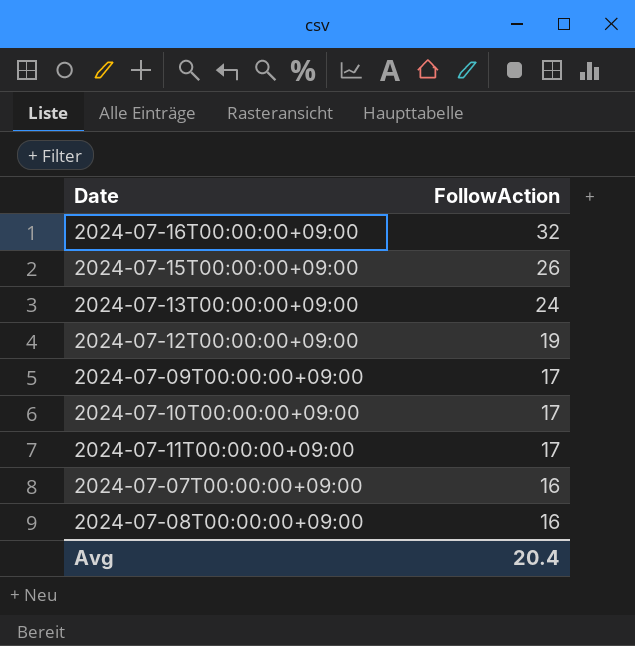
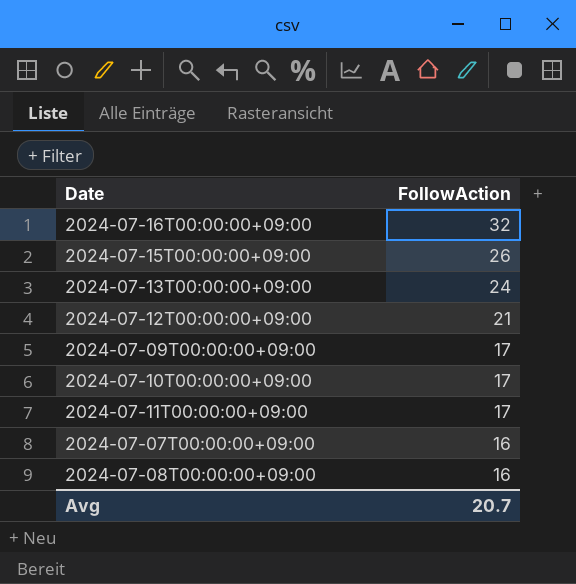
2024-07-12T00:00:00+09:00 | FollowAction: 19 -> 21
Avg | FollowAction: 20.4 -> 20.7

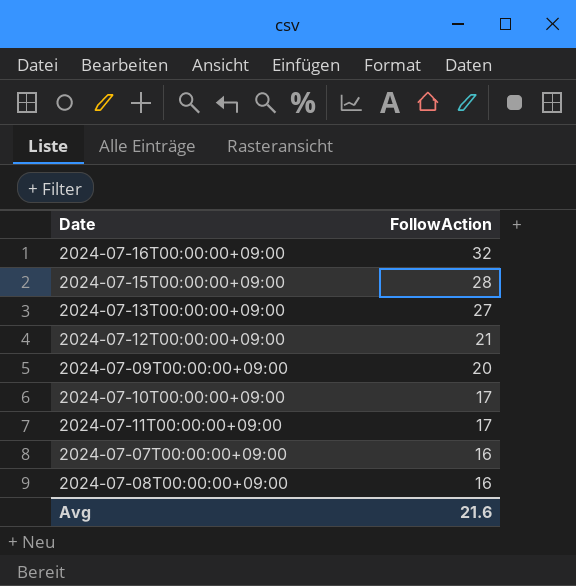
2024-07-15T00:00:00+09:00 | FollowAction: 26 -> 28
2024-07-13T00:00:00+09:00 | FollowAction: 24 -> 27
2024-07-09T00:00:00+09:00 | FollowAction: 17 -> 20
Avg | FollowAction: 20.7 -> 21.6

